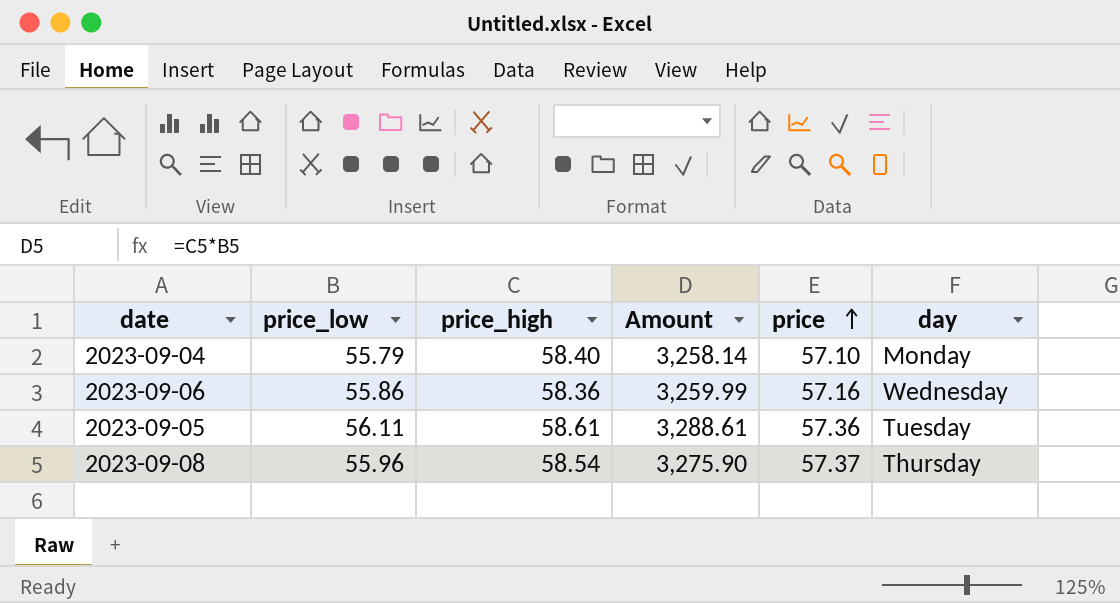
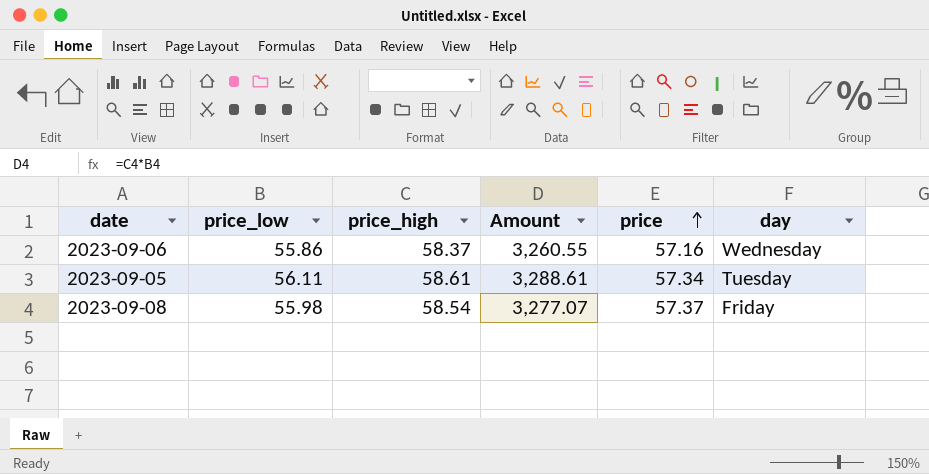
row 2023-09-04: 55.79 | 58.40 | 3,258.14 | 57.10 | Monday -> none
2023-09-06 | price_high: 58.36 -> 58.37
2023-09-06 | Amount: 3,259.99 -> 3,260.55
2023-09-05 | price: 57.36 -> 57.34
2023-09-08 | price_low: 55.96 -> 55.98
2023-09-08 | Amount: 3,275.90 -> 3,277.07
2023-09-08 | day: Thursday -> Friday

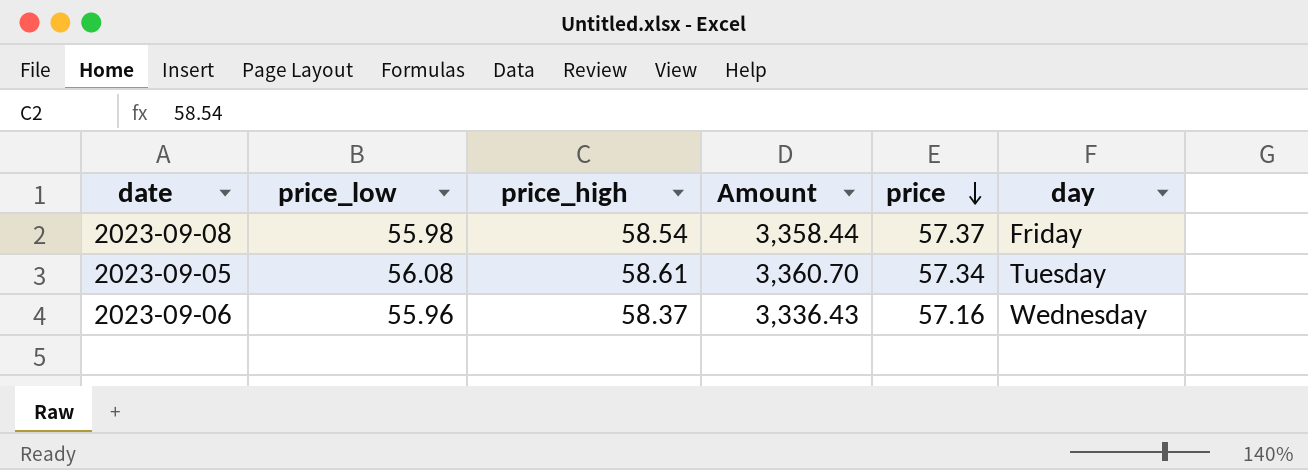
row order: price ascending -> price descending
column Amount | formula: [price_low] * [price_high] -> [price_high] * [price]
2023-09-05 | price_low: 56.11 -> 56.08
2023-09-06 | price_low: 55.86 -> 55.96

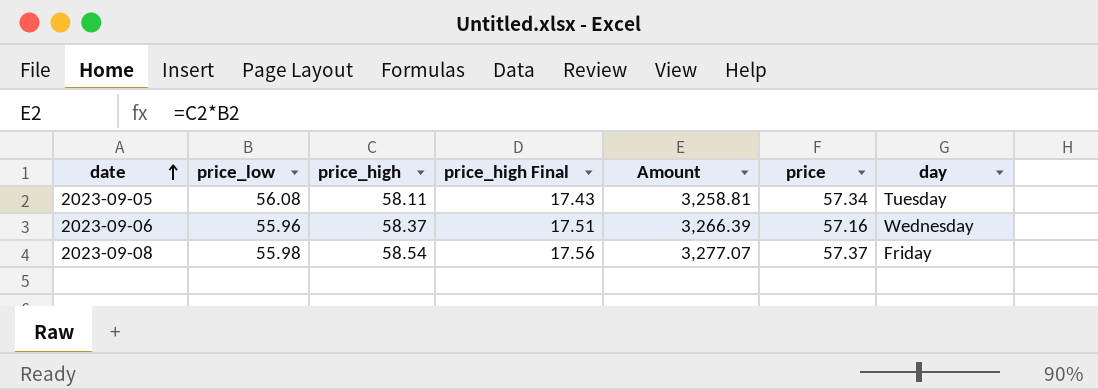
row order: price descending -> date ascending
column price_high Final | formula: none -> [price_high] * 0.3
column Amount | formula: [price_high] * [price] -> [price_low] * [price_high]
2023-09-05 | price_high: 58.61 -> 58.11

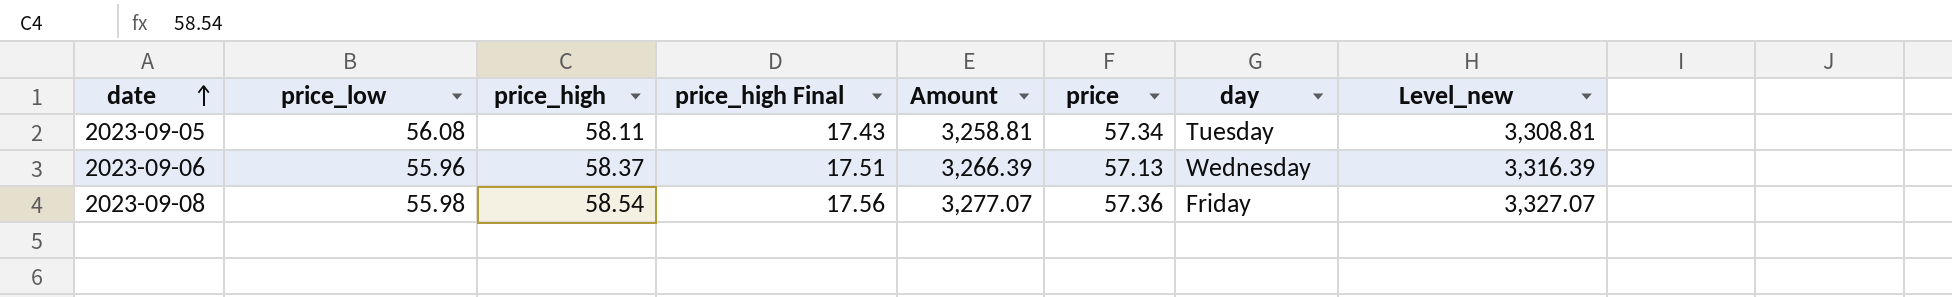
column Level_new | formula: none -> [Amount] + 50
2023-09-06 | price: 57.16 -> 57.13
2023-09-08 | price: 57.37 -> 57.36

